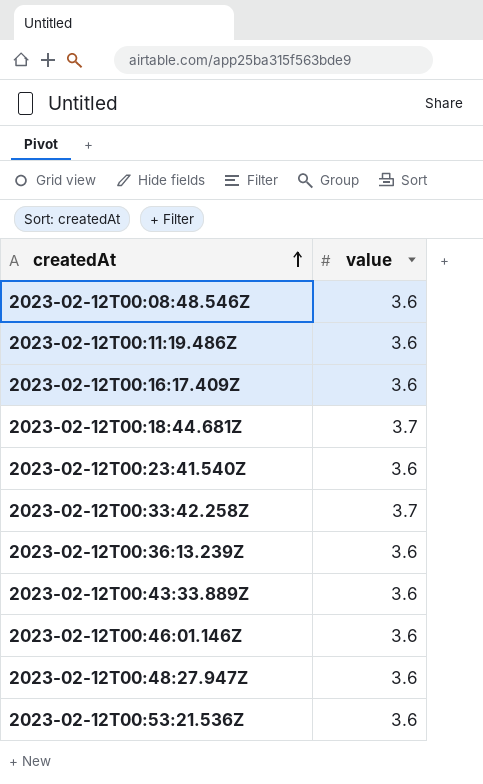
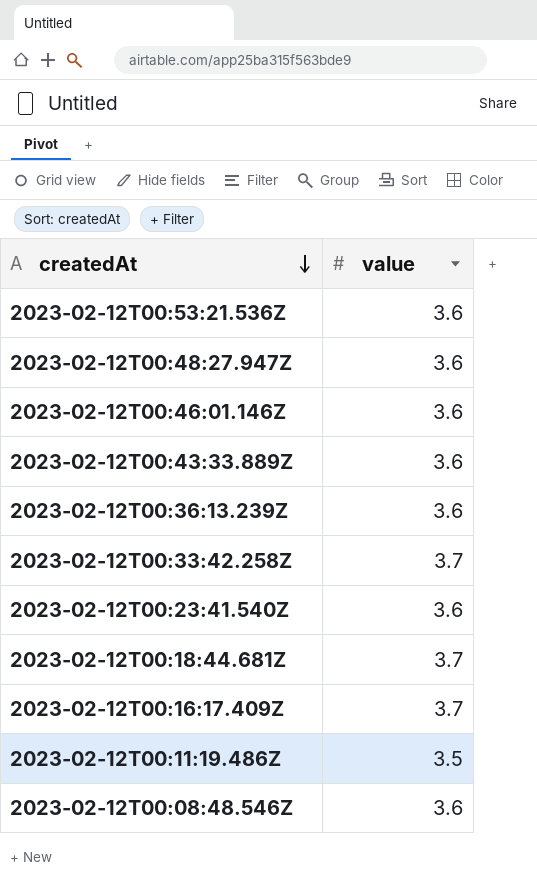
row order: createdAt ascending -> createdAt descending
2023-02-12T00:16:17.409Z | value: 3.6 -> 3.7
2023-02-12T00:11:19.486Z | value: 3.6 -> 3.5

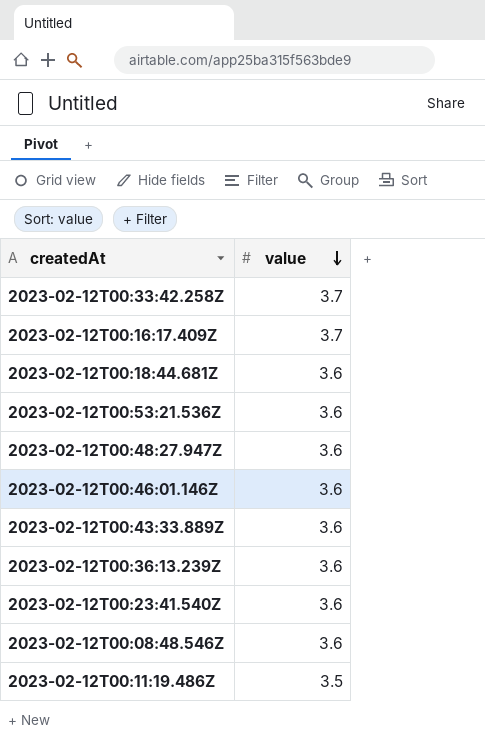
row order: createdAt descending -> value descending
2023-02-12T00:18:44.681Z | value: 3.7 -> 3.6

